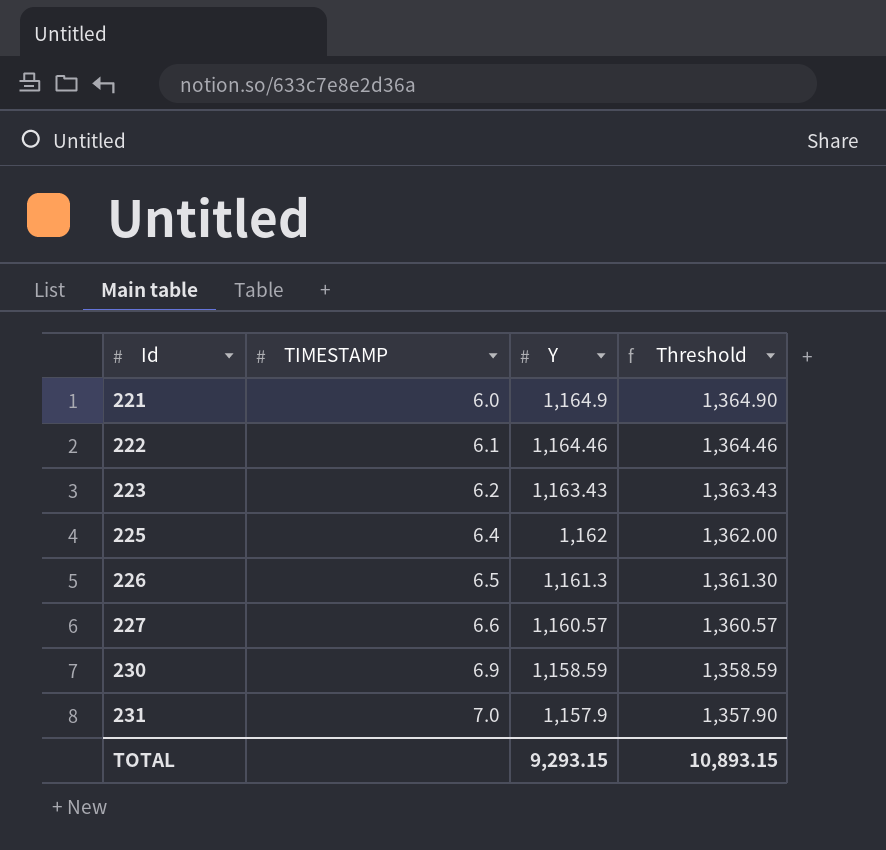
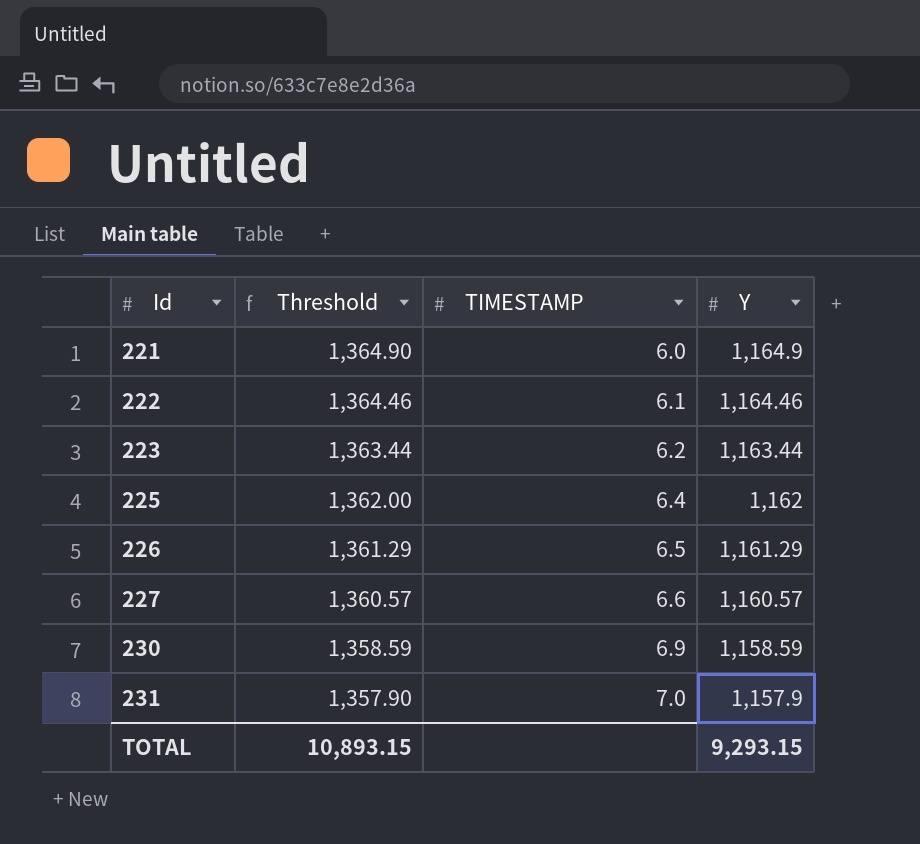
column Threshold | position: 4 -> 2
223 | Threshold: 1,363.43 -> 1,363.44
223 | Y: 1,163.43 -> 1,163.44
226 | Threshold: 1,361.30 -> 1,361.29
226 | Y: 1,161.3 -> 1,161.29

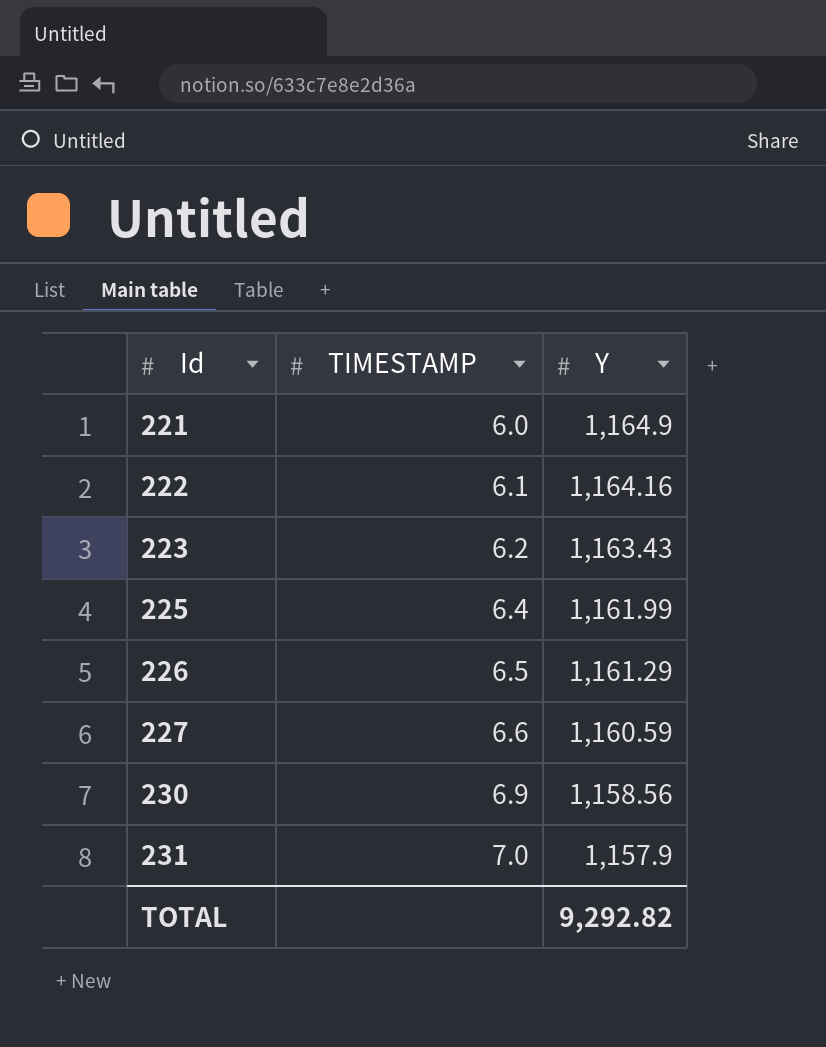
column Threshold | formula: [Y] + 200 -> none
222 | Y: 1,164.46 -> 1,164.16
223 | Y: 1,163.44 -> 1,163.43
225 | Y: 1,162 -> 1,161.99
227 | Y: 1,160.57 -> 1,160.59
230 | Y: 1,158.59 -> 1,158.56
TOTAL | Y: 9,293.15 -> 9,292.82

